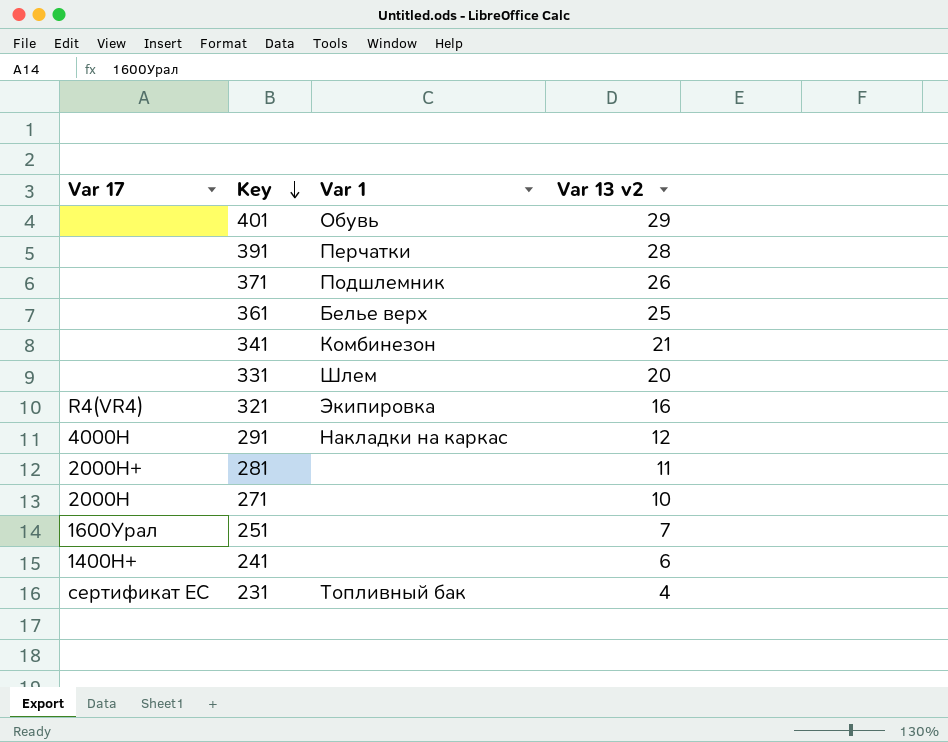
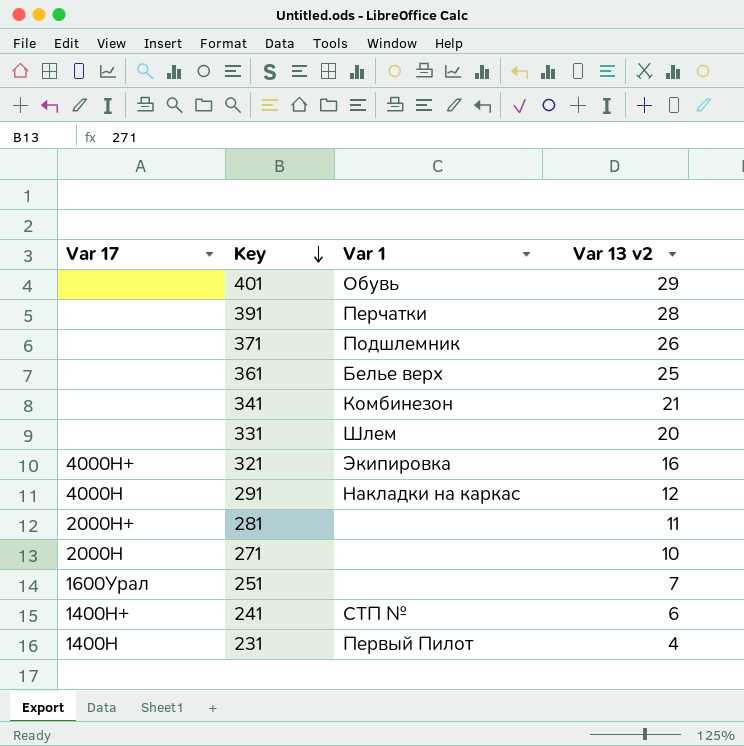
321 | Var 17: R4(VR4) -> 4000Н+
241 | Var 1: none -> СТП №
231 | Var 17: сертификат EC -> 1400Н
231 | Var 1: Топливный бак -> Первый Пилот

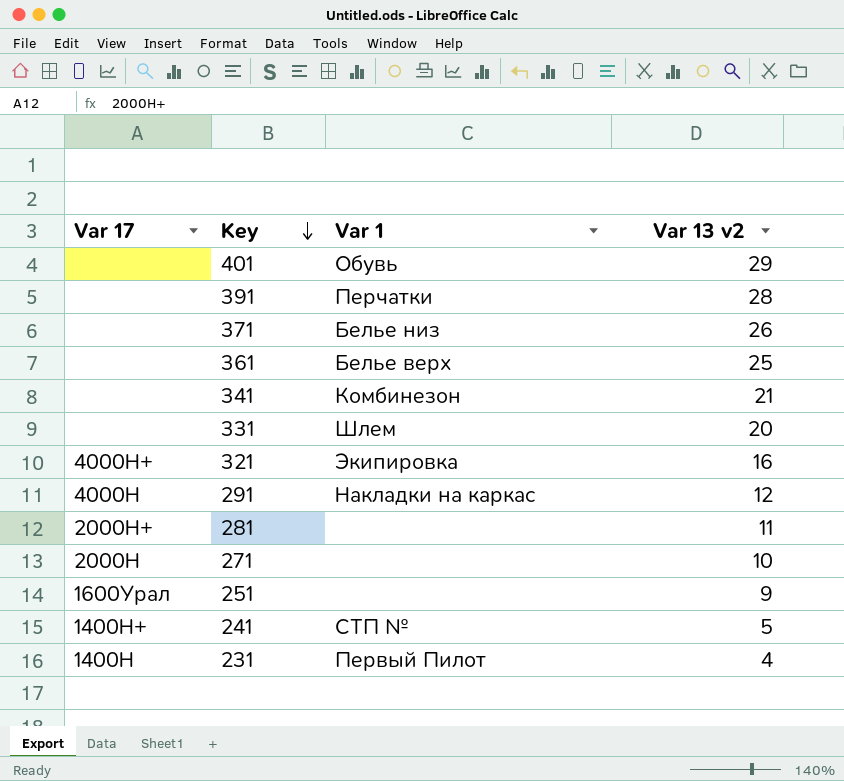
371 | Var 1: Подшлемник -> Белье низ
251 | Var 13 v2: 7 -> 9
241 | Var 13 v2: 6 -> 5

